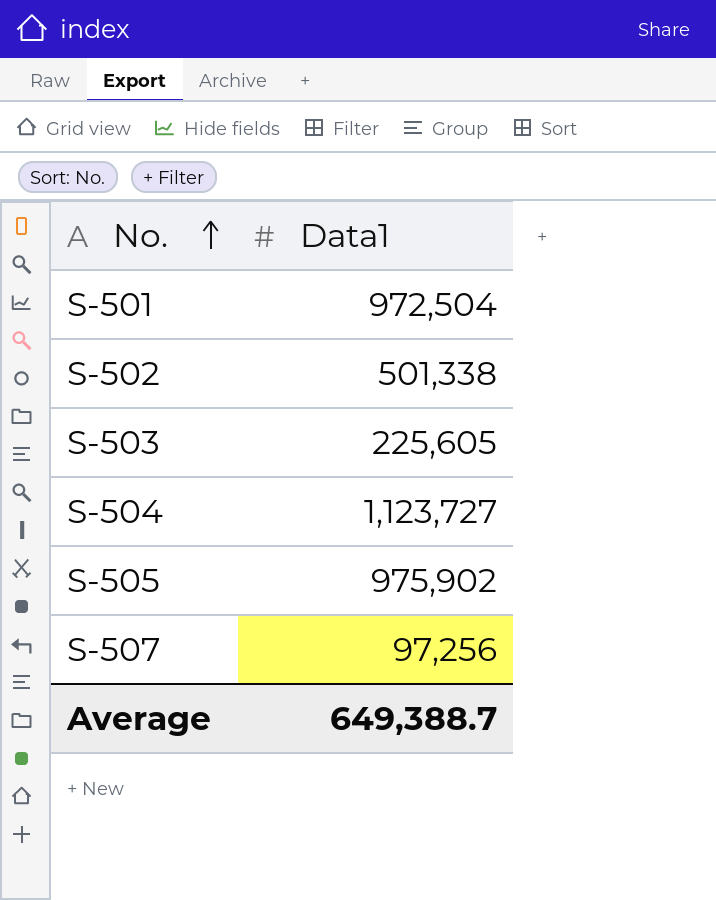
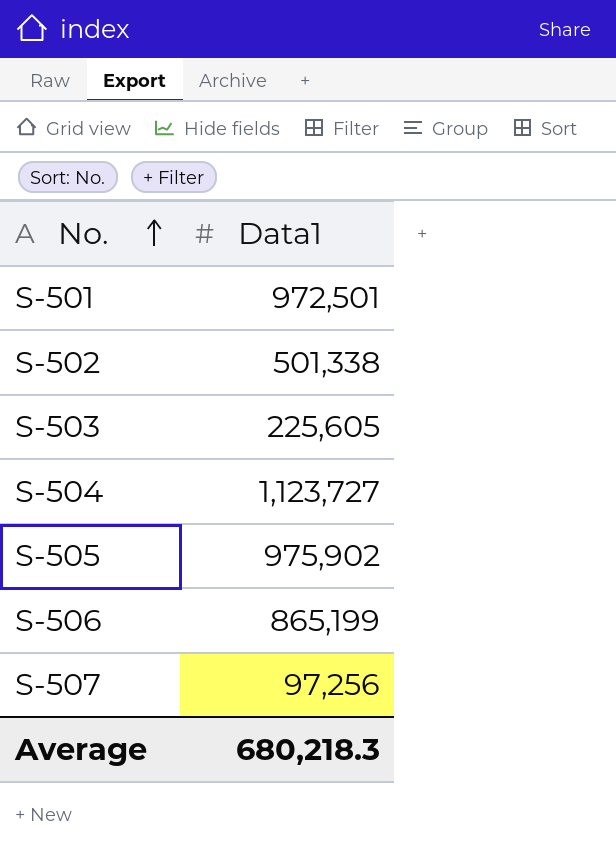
S-501 | Data1: 972,504 -> 972,501
row S-506: none -> 865,199
Average | Data1: 649,388.7 -> 680,218.3

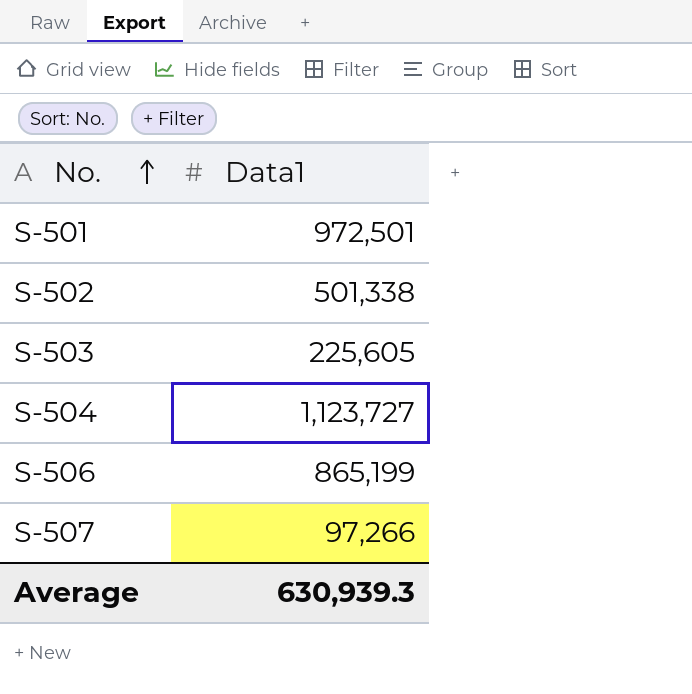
row S-505: 975,902 -> none
S-507 | Data1: 97,256 -> 97,266
Average | Data1: 680,218.3 -> 630,939.3

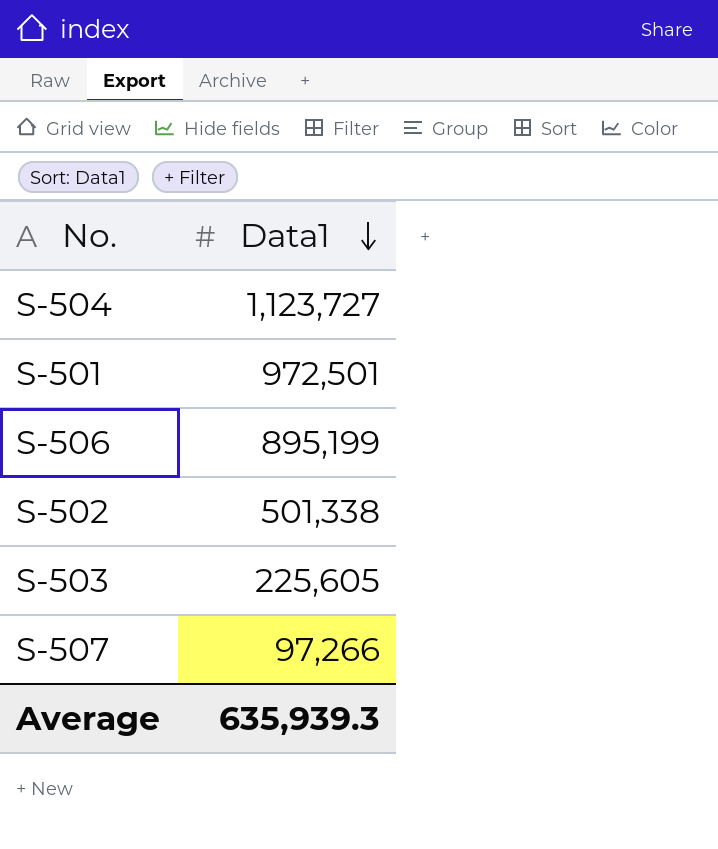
row order: No. ascending -> Data1 descending
S-506 | Data1: 865,199 -> 895,199
Average | Data1: 630,939.3 -> 635,939.3

